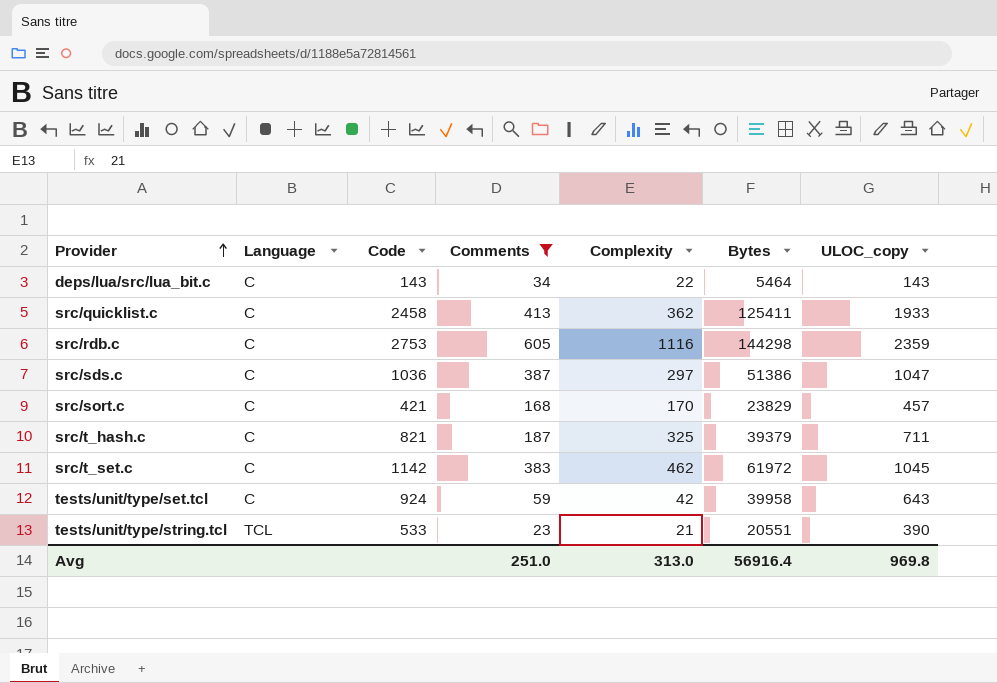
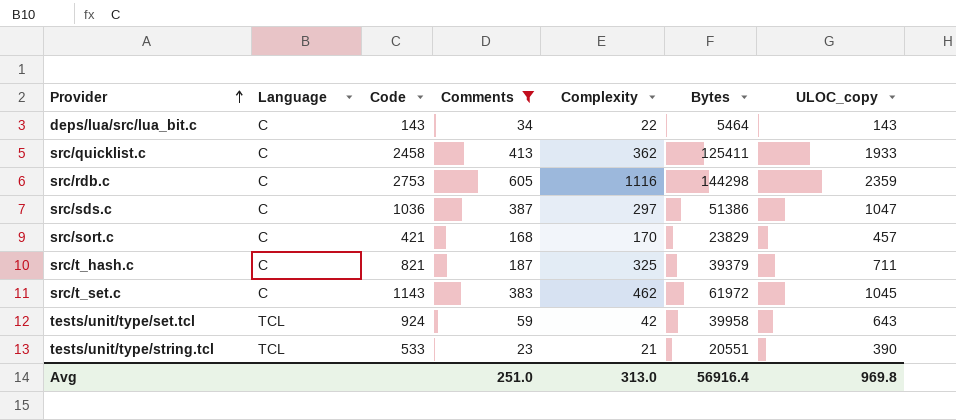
src/t_set.c | Code: 1142 -> 1143
tests/unit/type/set.tcl | Language: C -> TCL

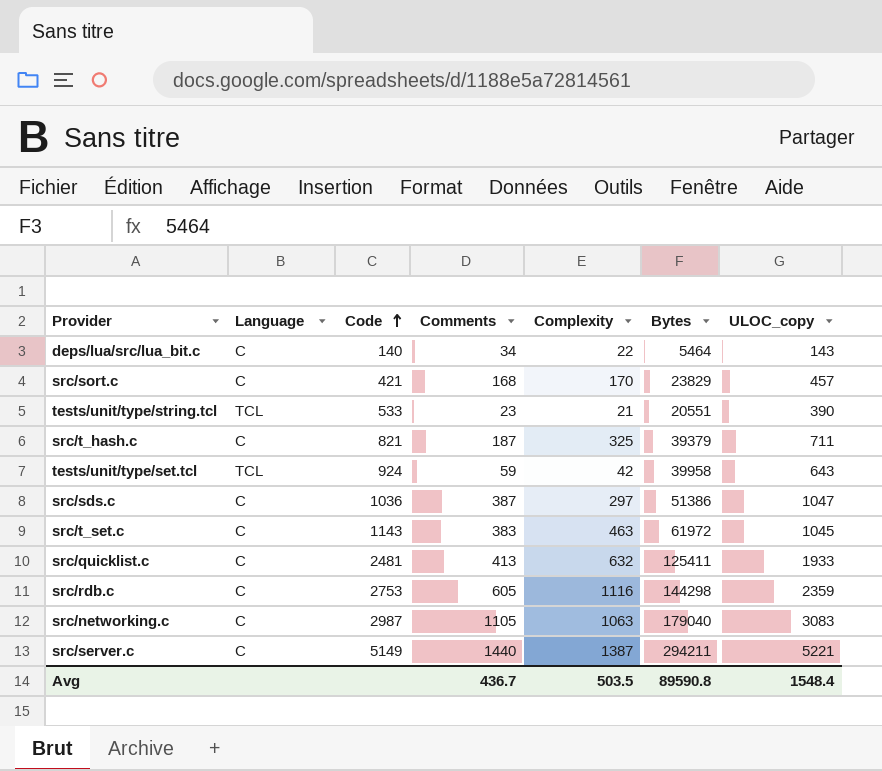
filter: Comments <= 605 -> none
row order: Provider ascending -> Code ascending
deps/lua/src/lua_bit.c | Code: 143 -> 140
src/t_set.c | Complexity: 462 -> 463
src/quicklist.c | Code: 2458 -> 2481
src/quicklist.c | Complexity: 362 -> 632
Avg | Comments: 251.0 -> 436.7
Avg | Complexity: 313.0 -> 503.5
Avg | Bytes: 56916.4 -> 89590.8
Avg | ULOC_copy: 969.8 -> 1548.4

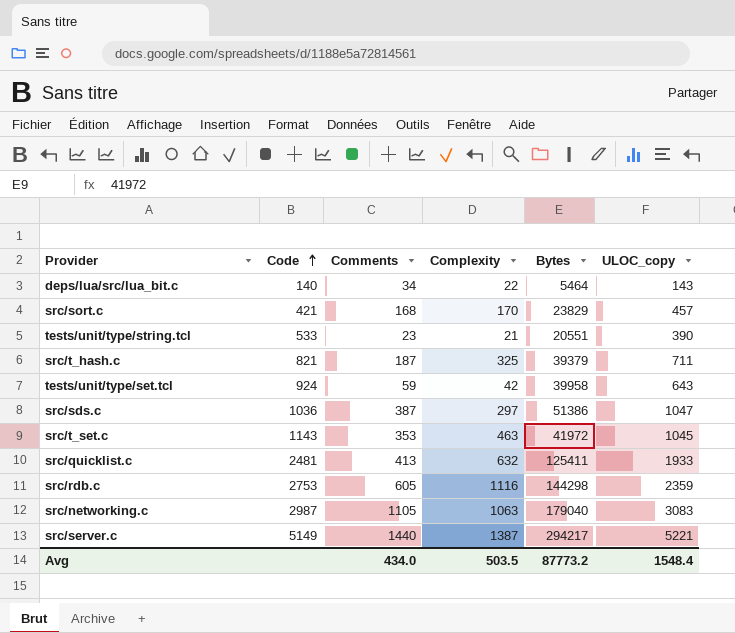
column Language | position: 2 -> none
src/t_set.c | Comments: 383 -> 353
src/t_set.c | Bytes: 61972 -> 41972
src/server.c | Bytes: 294211 -> 294217
Avg | Comments: 436.7 -> 434.0
Avg | Bytes: 89590.8 -> 87773.2

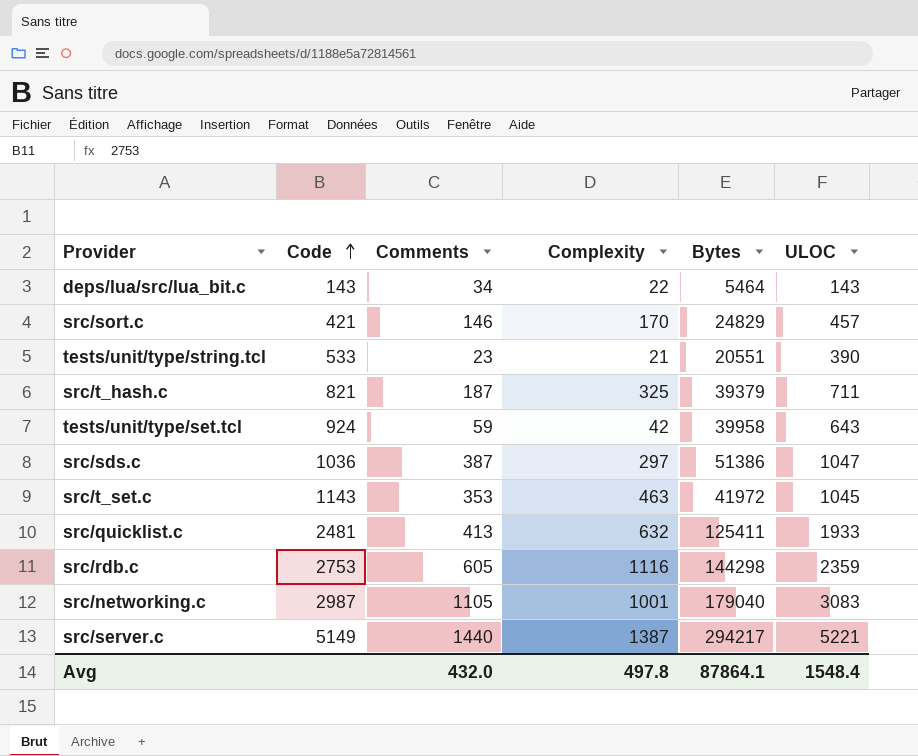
column name: ULOC_copy -> ULOC
deps/lua/src/lua_bit.c | Code: 140 -> 143
src/sort.c | Comments: 168 -> 146
src/sort.c | Bytes: 23829 -> 24829
src/networking.c | Complexity: 1063 -> 1001
Avg | Comments: 434.0 -> 432.0
Avg | Complexity: 503.5 -> 497.8
Avg | Bytes: 87773.2 -> 87864.1

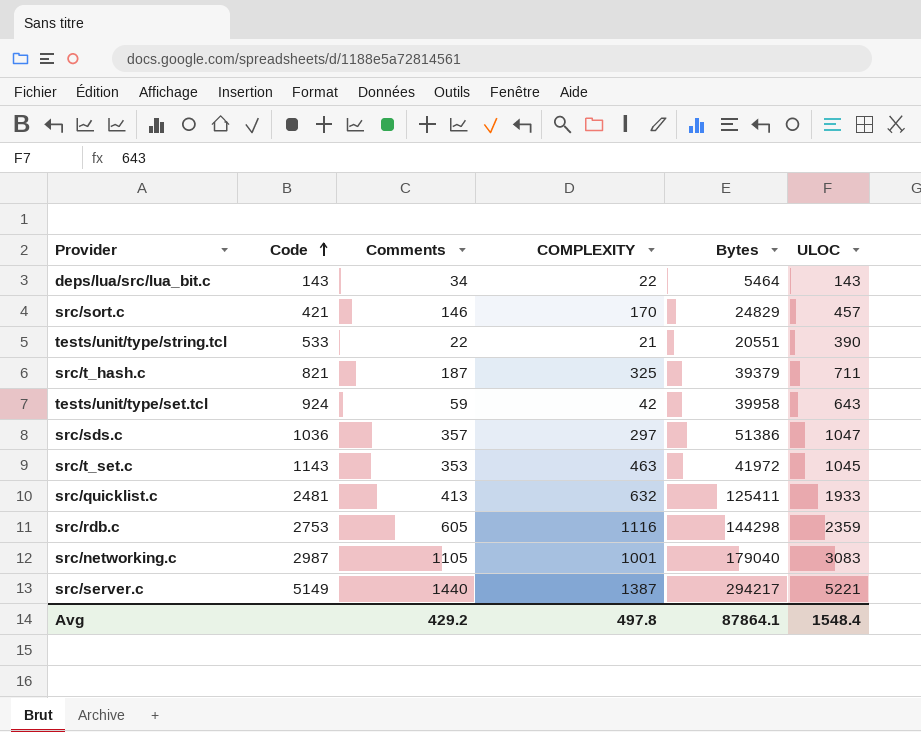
column name: Complexity -> COMPLEXITY
tests/unit/type/string.tcl | Comments: 23 -> 22
src/sds.c | Comments: 387 -> 357
Avg | Comments: 432.0 -> 429.2

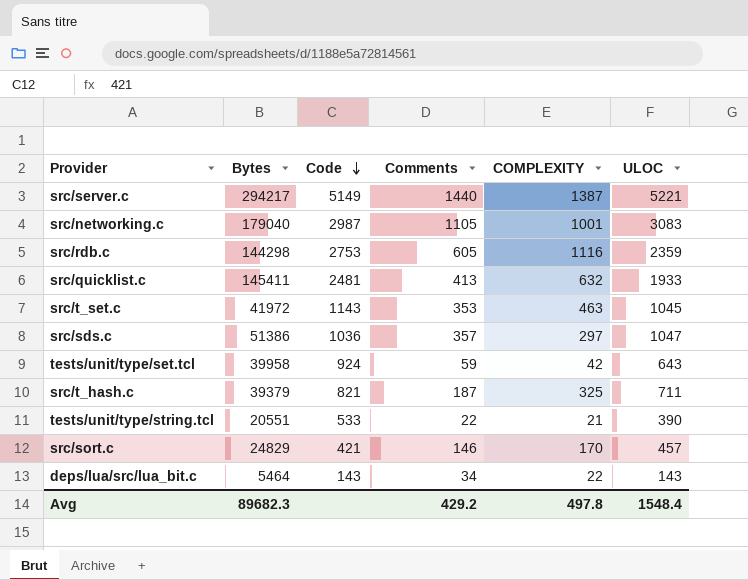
row order: Code ascending -> Code descending
column Bytes | position: 5 -> 2
src/quicklist.c | Bytes: 125411 -> 145411
Avg | Bytes: 87864.1 -> 89682.3

